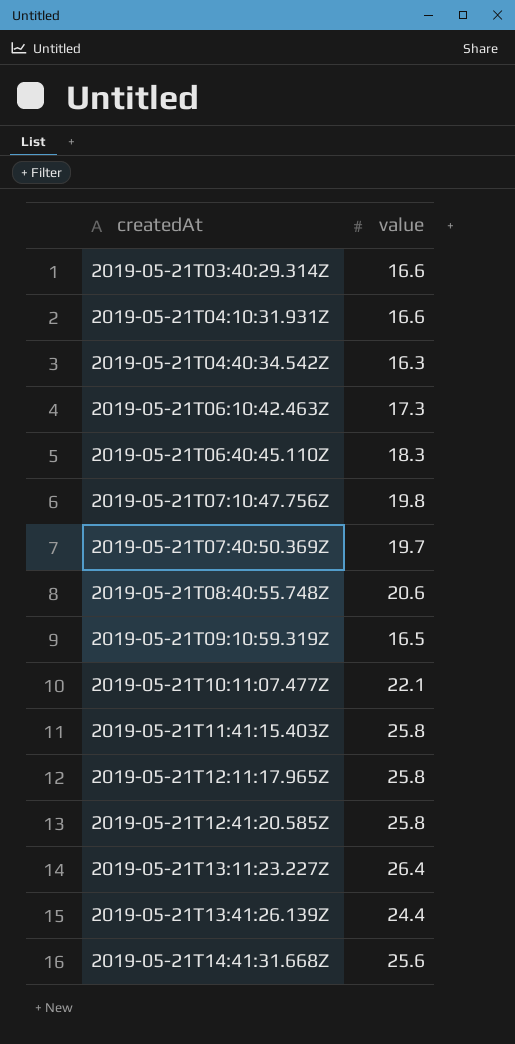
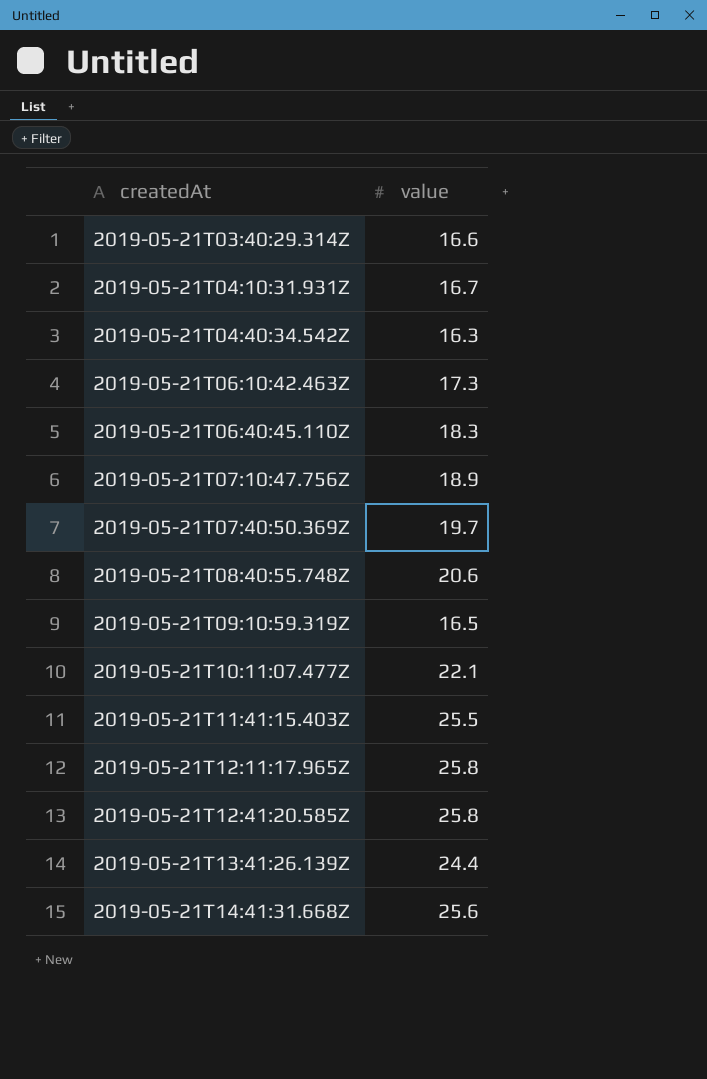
row 2019-05-21T13:11:23.227Z: 26.4 -> none
2019-05-21T04:10:31.931Z | value: 16.6 -> 16.7
2019-05-21T07:10:47.756Z | value: 19.8 -> 18.9
2019-05-21T11:41:15.403Z | value: 25.8 -> 25.5

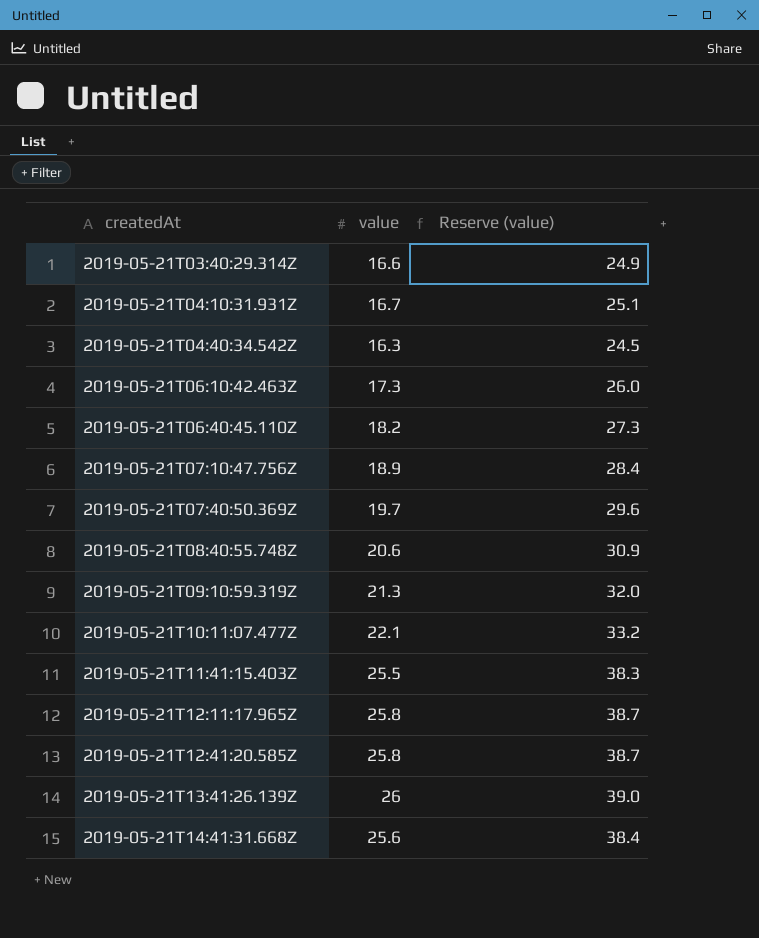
column Reserve (value) | formula: none -> [value] * 1.5
2019-05-21T06:40:45.110Z | value: 18.3 -> 18.2
2019-05-21T09:10:59.319Z | value: 16.5 -> 21.3
2019-05-21T13:41:26.139Z | value: 24.4 -> 26

